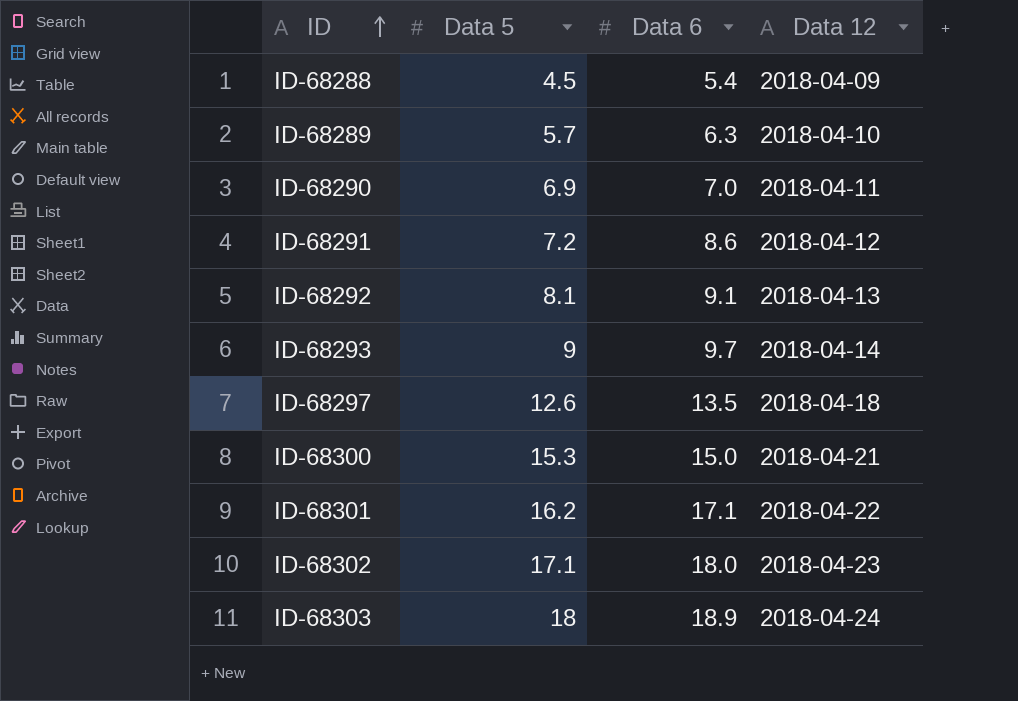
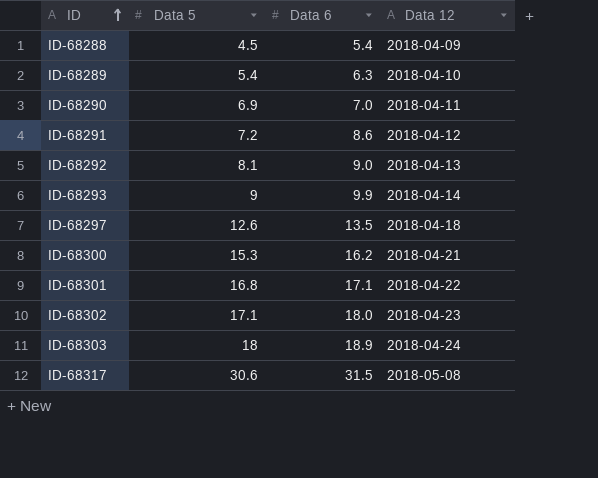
ID-68289 | Data 5: 5.7 -> 5.4
ID-68292 | Data 6: 9.1 -> 9.0
ID-68293 | Data 6: 9.7 -> 9.9
ID-68300 | Data 6: 15.0 -> 16.2
ID-68301 | Data 5: 16.2 -> 16.8
row ID-68317: none -> 30.6 | 31.5 | 2018-05-08

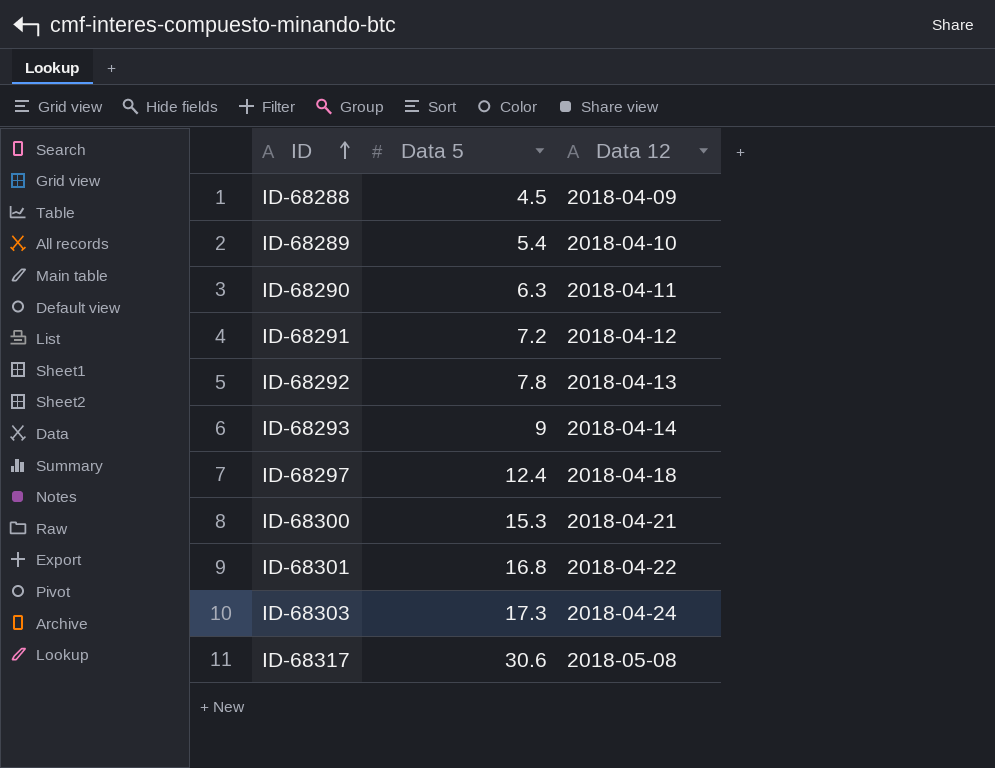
column Data 6 | position: 3 -> none
row ID-68302: 17.1 | 18.0 | 2018-04-23 -> none
ID-68290 | Data 5: 6.9 -> 6.3
ID-68292 | Data 5: 8.1 -> 7.8
ID-68297 | Data 5: 12.6 -> 12.4
ID-68303 | Data 5: 18 -> 17.3

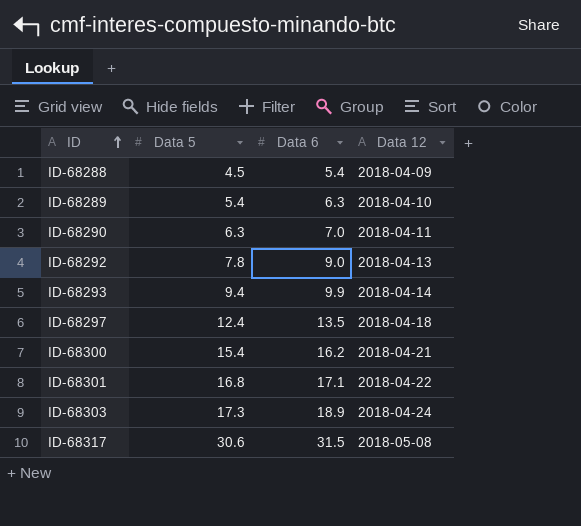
column Data 6 | position: none -> 3
row ID-68291: 7.2 | 2018-04-12 -> none
ID-68293 | Data 5: 9 -> 9.4
ID-68300 | Data 5: 15.3 -> 15.4

